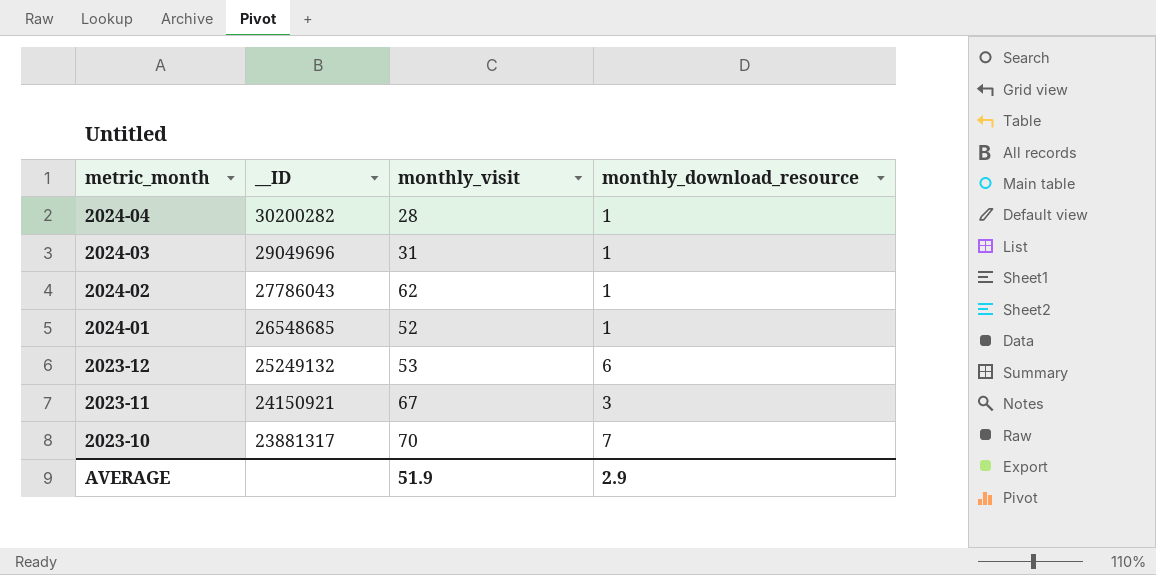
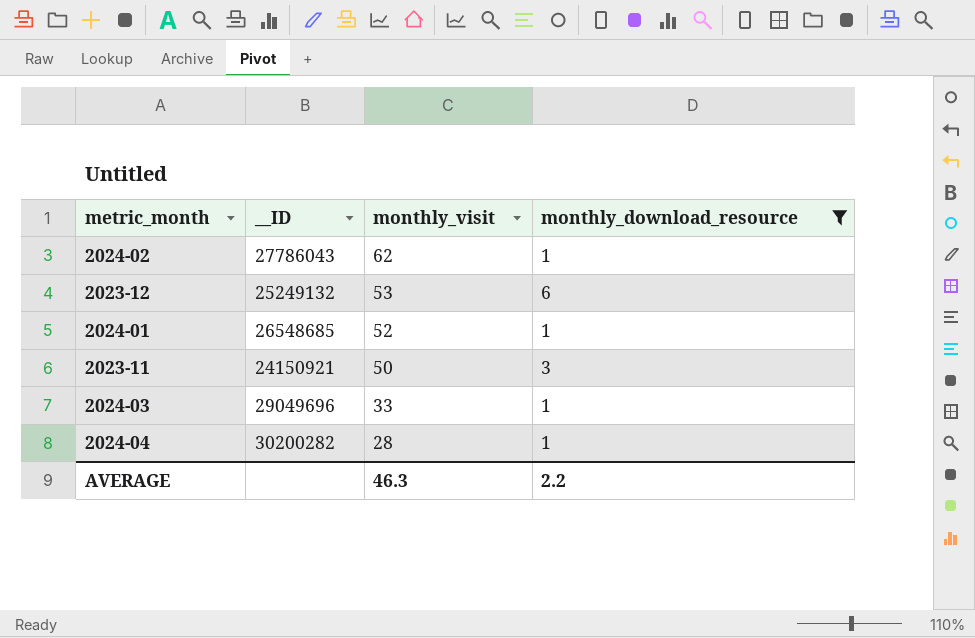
filter: none -> monthly_download_resource != 7
row order: metric_month descending -> monthly_visit descending
2023-11 | monthly_visit: 67 -> 50
2024-03 | monthly_visit: 31 -> 33
AVERAGE | monthly_visit: 51.9 -> 46.3
AVERAGE | monthly_download_resource: 2.9 -> 2.2

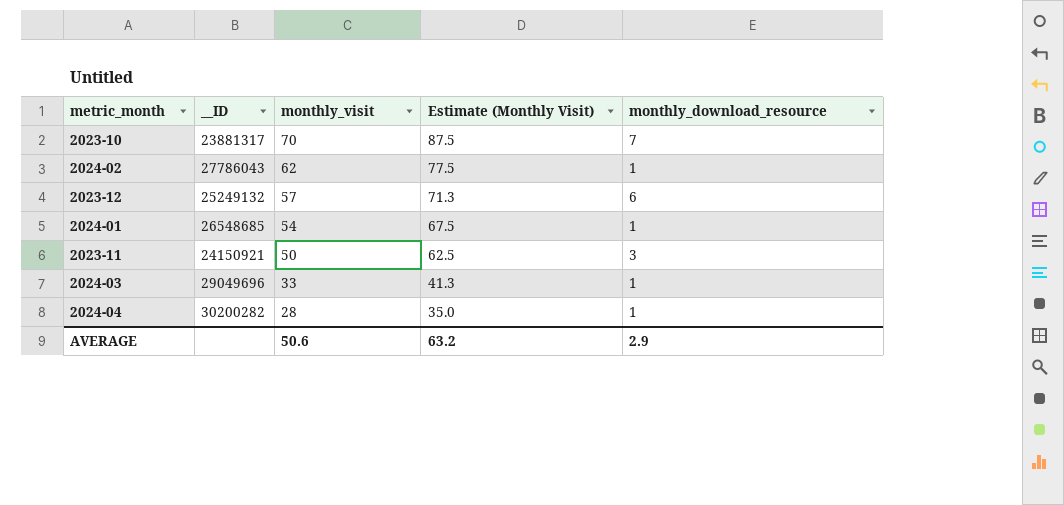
filter: monthly_download_resource != 7 -> none
column Estimate (Monthly Visit) | formula: none -> [monthly_visit] * 1.25
2023-12 | monthly_visit: 53 -> 57
2024-01 | monthly_visit: 52 -> 54
AVERAGE | monthly_visit: 46.3 -> 50.6
AVERAGE | monthly_download_resource: 2.2 -> 2.9

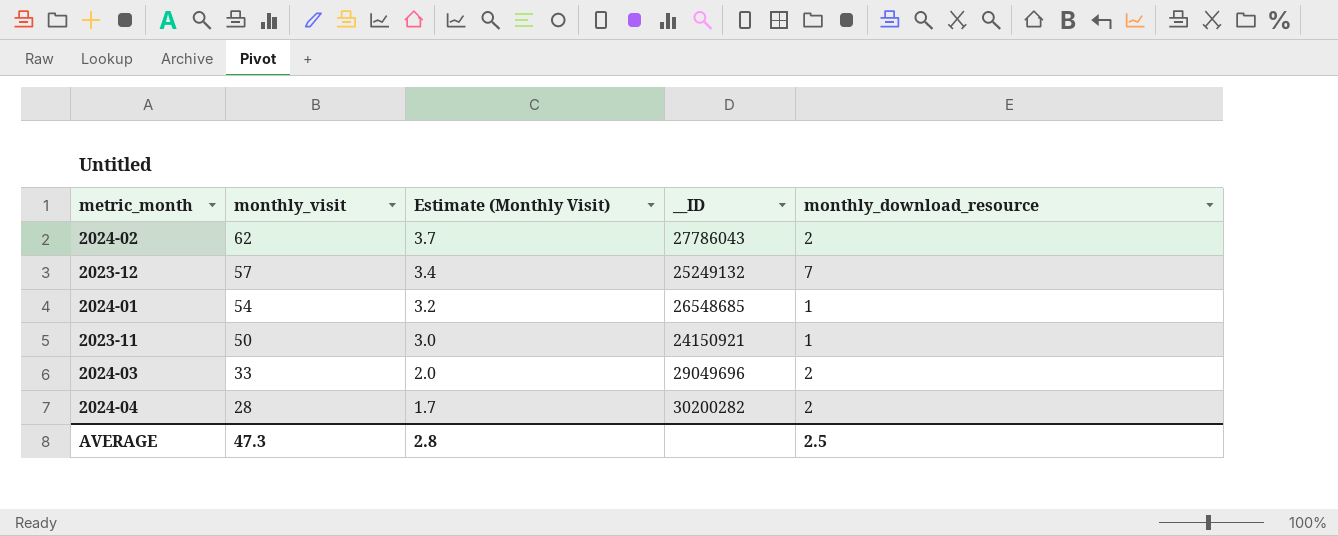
column Estimate (Monthly Visit) | formula: [monthly_visit] * 1.25 -> [monthly_visit] * 0.06
column __ID | position: 2 -> 4
row 2023-10: 23881317 | 70 | 87.5 | 7 -> none
2024-02 | monthly_download_resource: 1 -> 2
2023-12 | monthly_download_resource: 6 -> 7
2023-11 | monthly_download_resource: 3 -> 1
2024-03 | monthly_download_resource: 1 -> 2
2024-04 | monthly_download_resource: 1 -> 2
AVERAGE | monthly_visit: 50.6 -> 47.3
AVERAGE | Estimate (Monthly Visit): 63.2 -> 2.8
AVERAGE | monthly_download_resource: 2.9 -> 2.5

